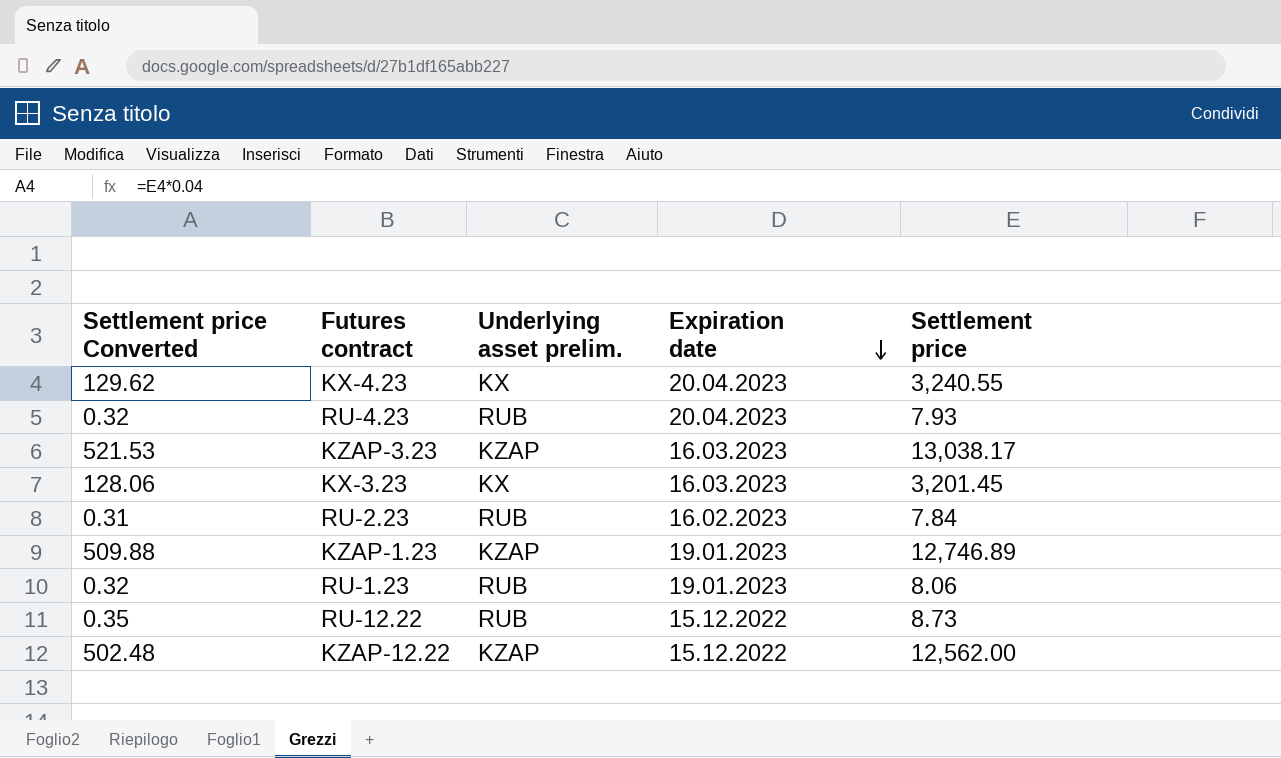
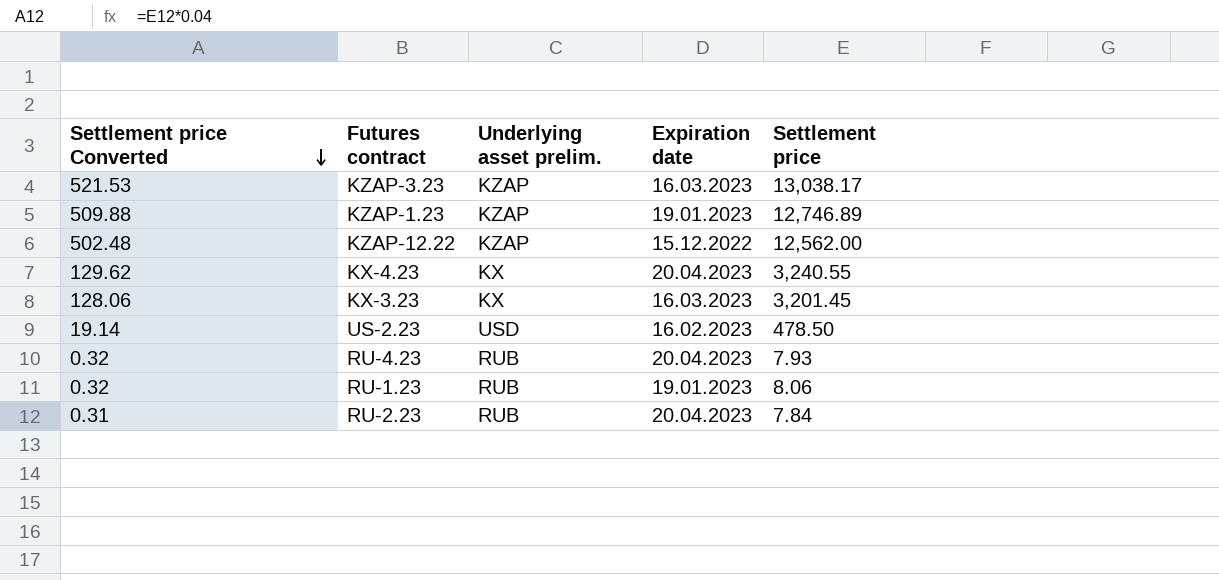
row order: Expiration date descending -> Settlement price Converted descending
row RU-12.22: 0.35 | RUB | 15.12.2022 | 8.73 -> none
row US-2.23: none -> 19.14 | USD | 16.02.2023 | 478.50
RU-2.23 | Expiration date: 16.02.2023 -> 20.04.2023

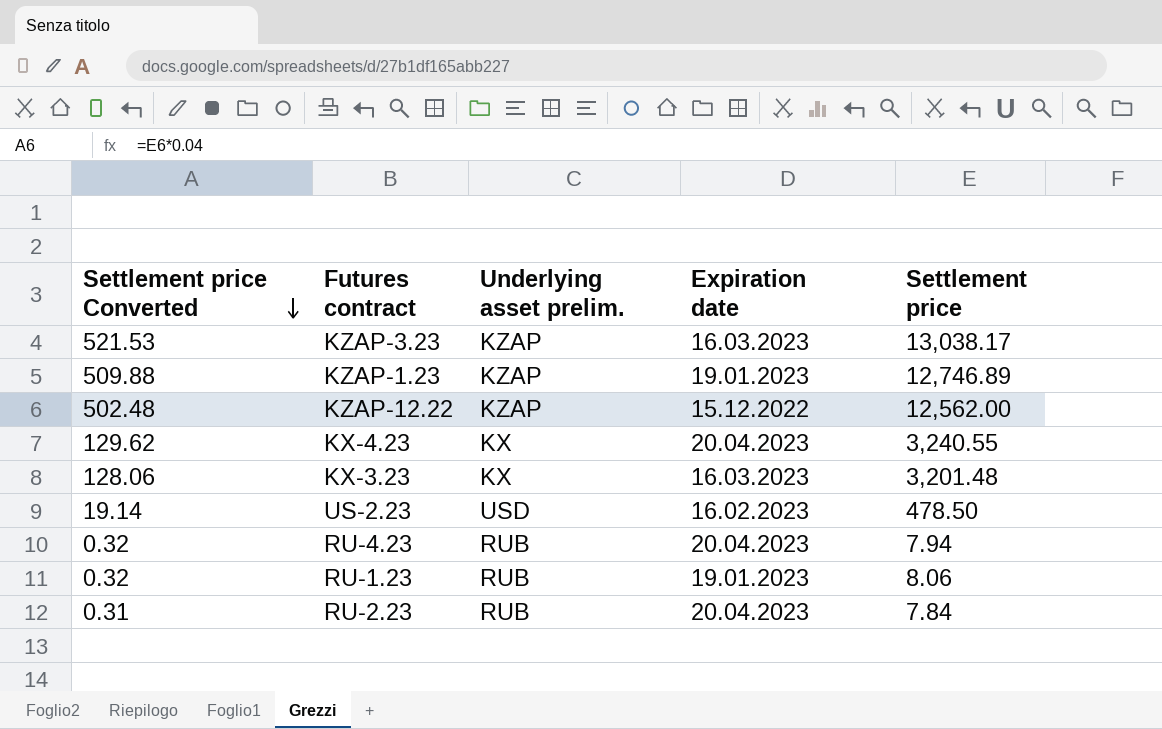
KX-3.23 | Settlement price: 3,201.45 -> 3,201.48
RU-4.23 | Settlement price: 7.93 -> 7.94

